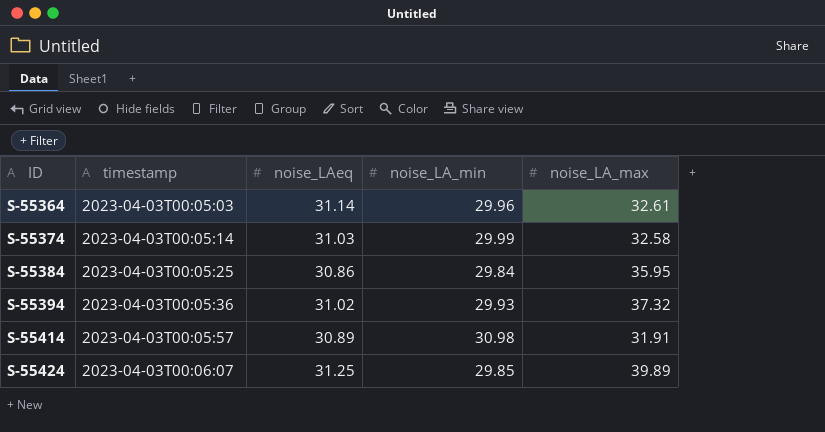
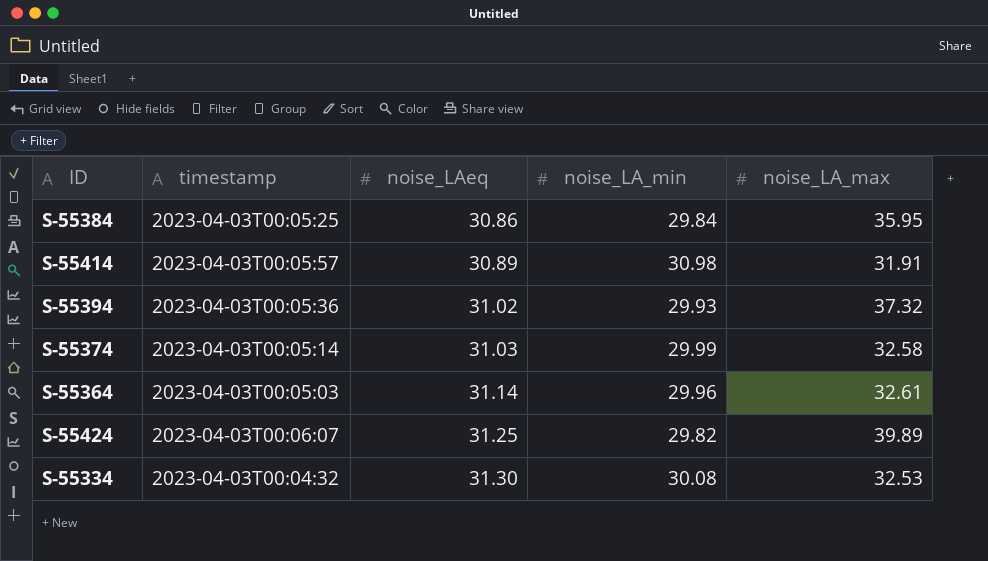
row order: ID ascending -> noise_LAeq ascending
S-55424 | noise_LA_min: 29.85 -> 29.82
row S-55334: none -> 2023-04-03T00:04:32 | 31.30 | 30.08 | 32.53

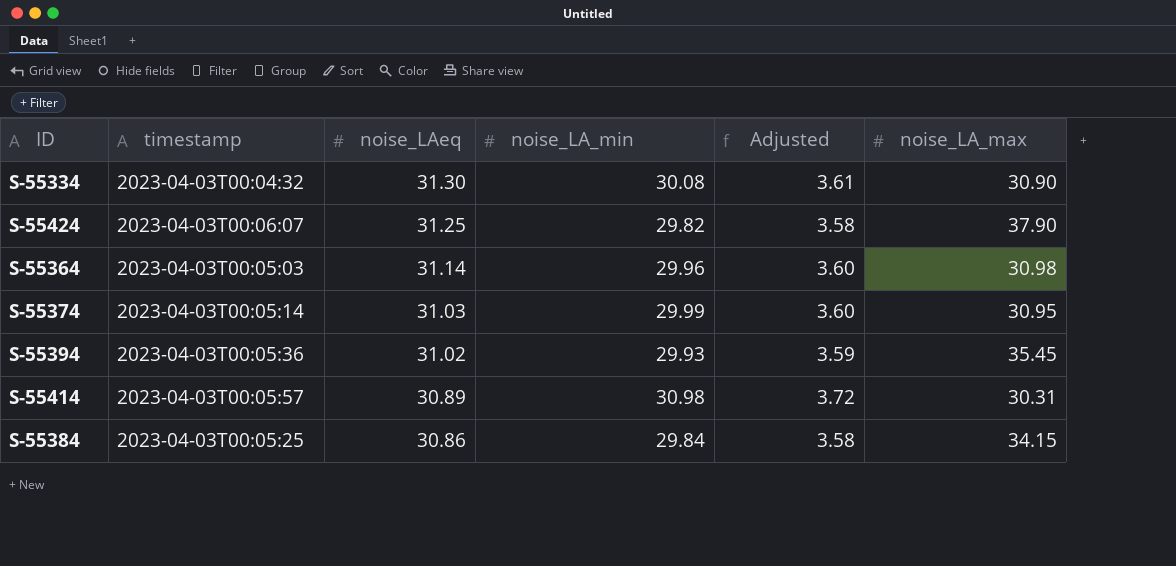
row order: noise_LAeq ascending -> noise_LAeq descending
column Adjusted | formula: none -> [noise_LA_min] * 0.12
S-55334 | noise_LA_max: 32.53 -> 30.90
S-55424 | noise_LA_max: 39.89 -> 37.90
S-55364 | noise_LA_max: 32.61 -> 30.98
S-55374 | noise_LA_max: 32.58 -> 30.95
S-55394 | noise_LA_max: 37.32 -> 35.45
S-55414 | noise_LA_max: 31.91 -> 30.31
S-55384 | noise_LA_max: 35.95 -> 34.15

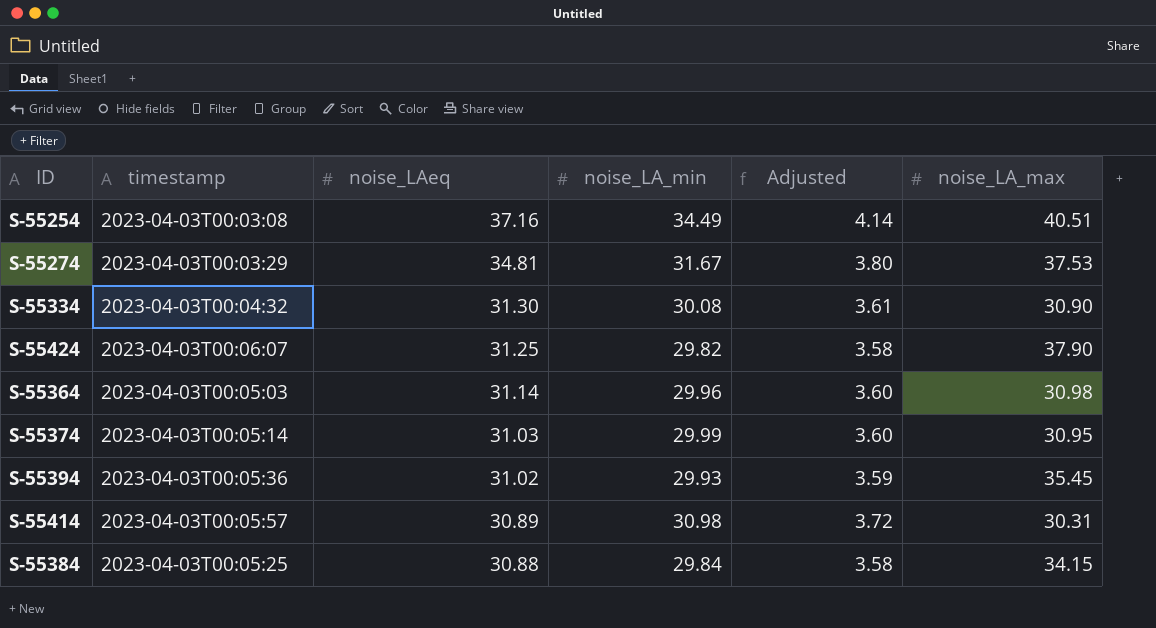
row S-55254: none -> 2023-04-03T00:03:08 | 37.16 | 34.49 | 4.14 | 40.51
row S-55274: none -> 2023-04-03T00:03:29 | 34.81 | 31.67 | 3.80 | 37.53
S-55384 | noise_LAeq: 30.86 -> 30.88

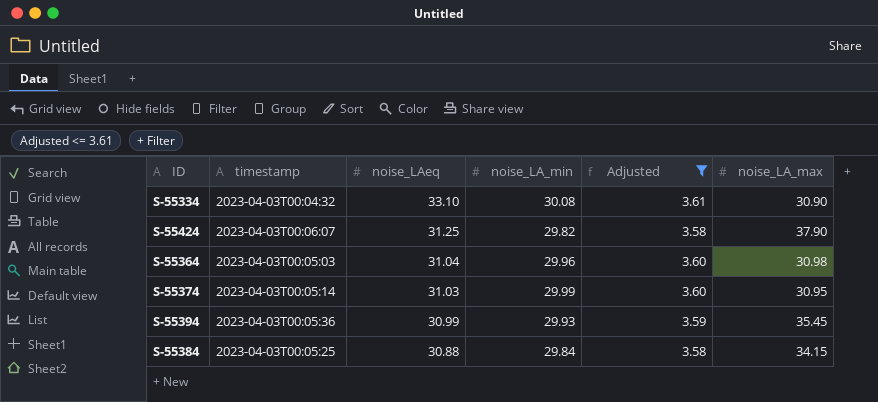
filter: none -> Adjusted <= 3.61
S-55334 | noise_LAeq: 31.30 -> 33.10
S-55364 | noise_LAeq: 31.14 -> 31.04
S-55394 | noise_LAeq: 31.02 -> 30.99

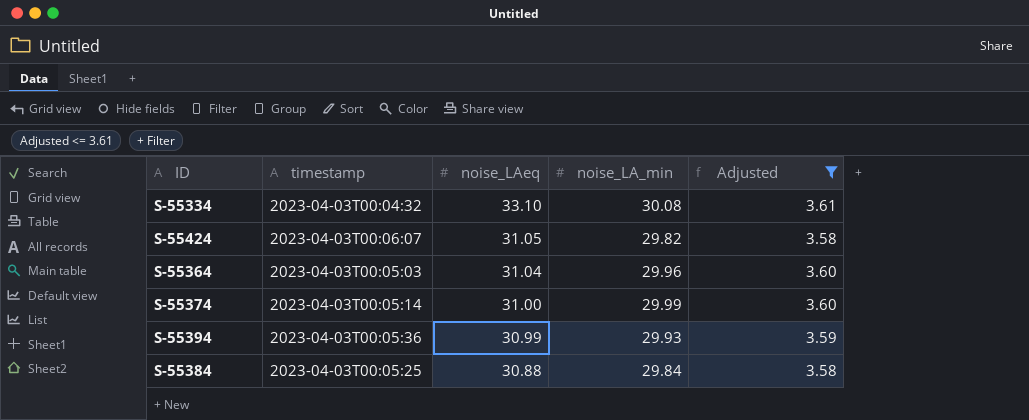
column noise_LA_max | position: 6 -> none
S-55424 | noise_LAeq: 31.25 -> 31.05
S-55374 | noise_LAeq: 31.03 -> 31.00

